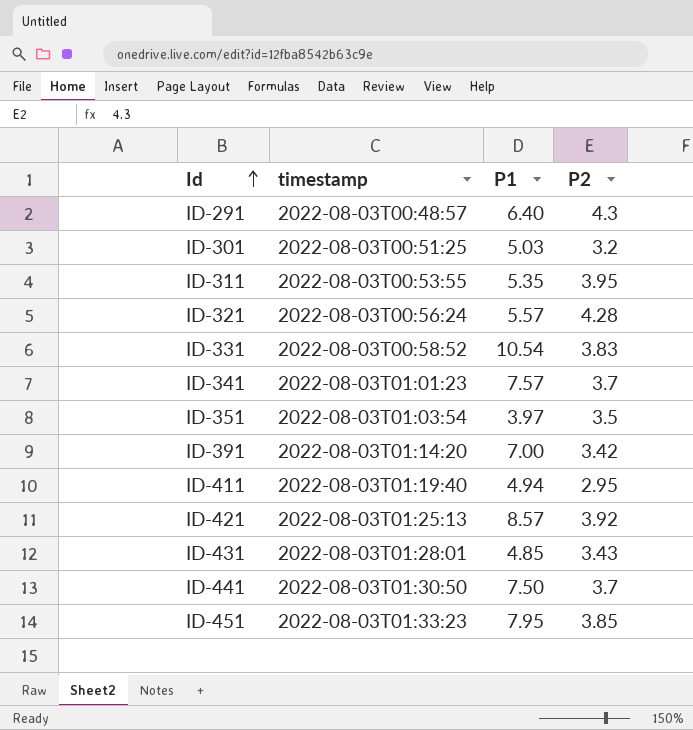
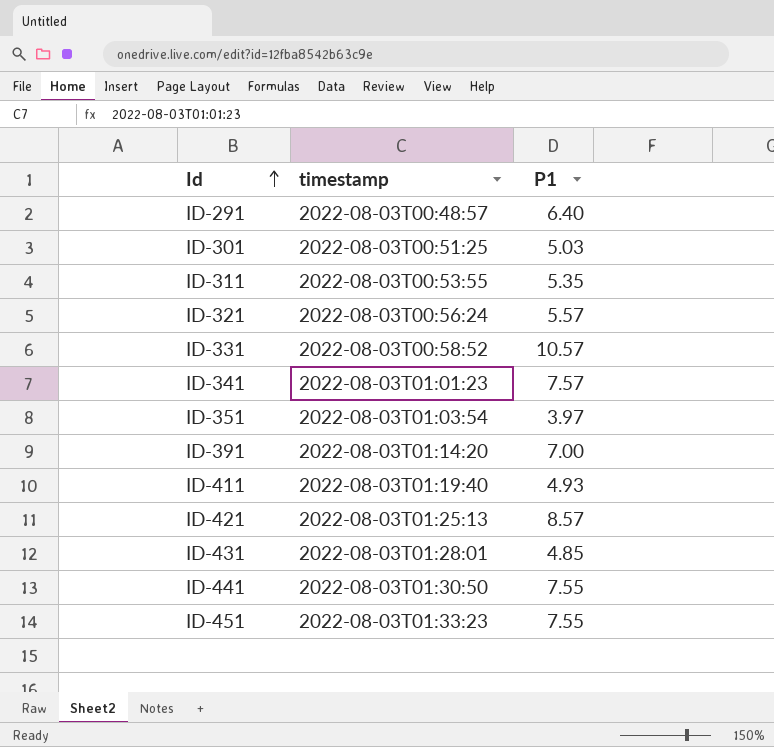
column P2 | position: 4 -> none
ID-331 | P1: 10.54 -> 10.57
ID-411 | P1: 4.94 -> 4.93
ID-441 | P1: 7.50 -> 7.55
ID-451 | P1: 7.95 -> 7.55

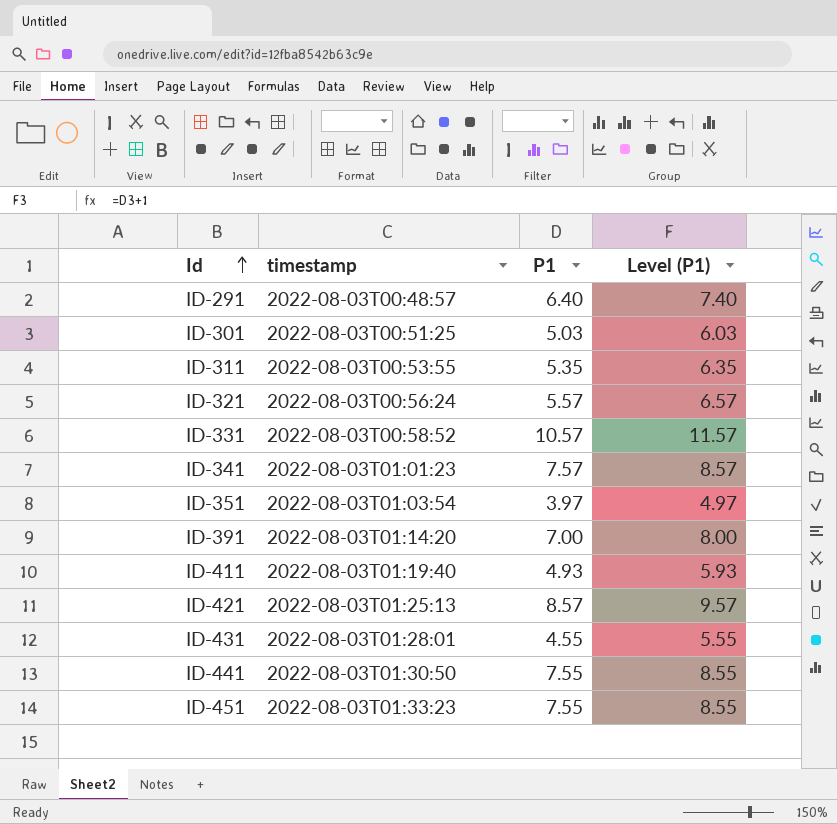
column Level (P1) | formula: none -> [P1] + 1
ID-431 | P1: 4.85 -> 4.55

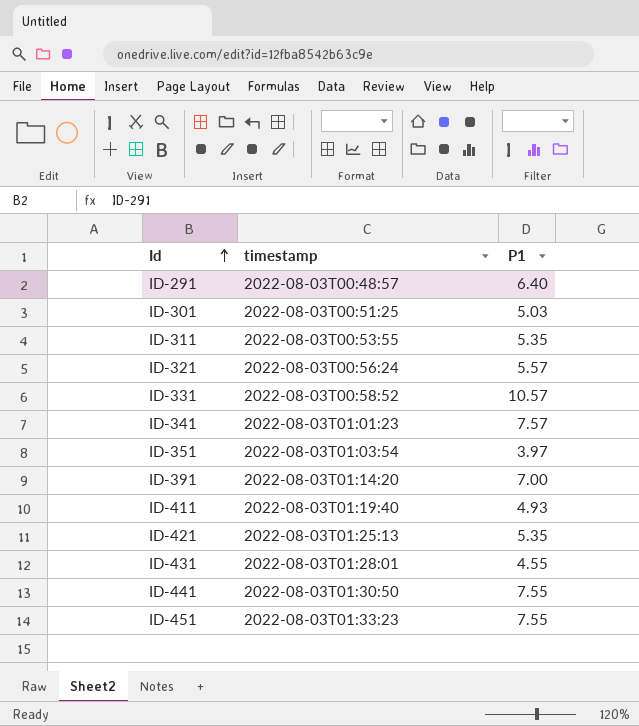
column Level (P1) | formula: [P1] + 1 -> none
ID-421 | P1: 8.57 -> 5.35

